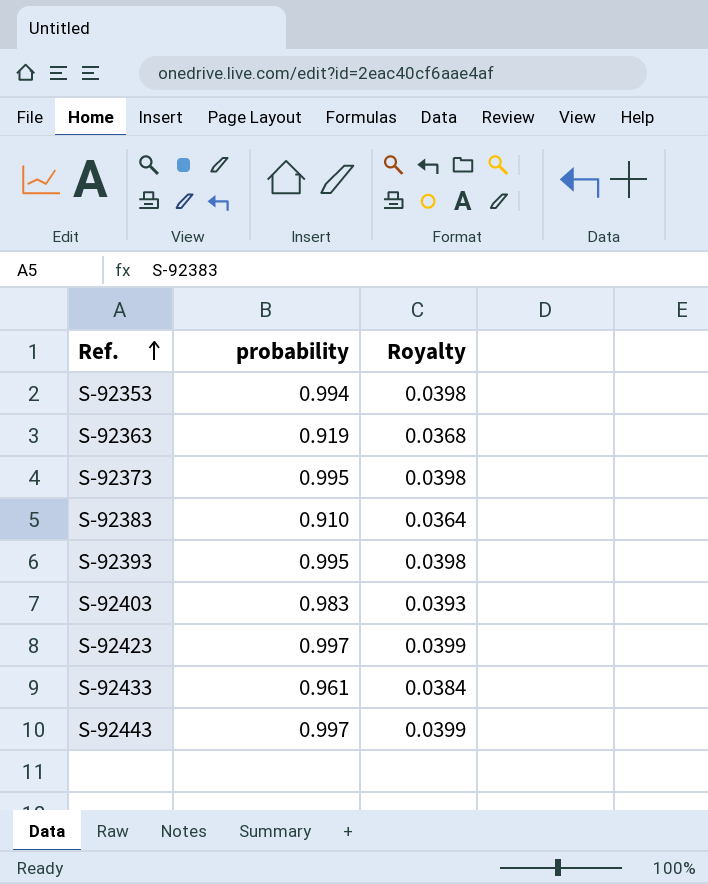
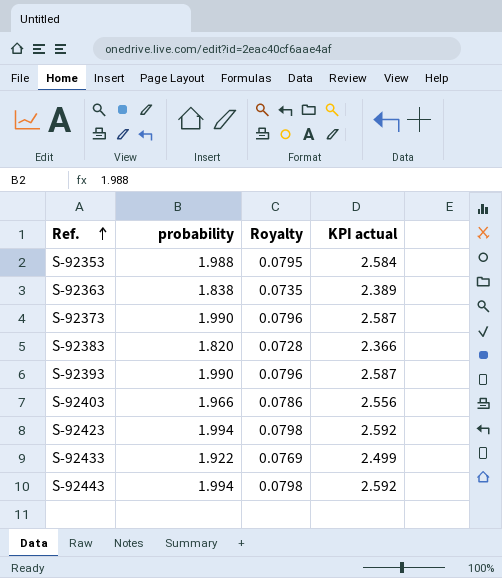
column KPI actual | formula: none -> [probability] * 1.3
S-92353 | probability: 0.994 -> 1.988
S-92353 | Royalty: 0.0398 -> 0.0795
S-92363 | probability: 0.919 -> 1.838
S-92363 | Royalty: 0.0368 -> 0.0735
S-92373 | probability: 0.995 -> 1.990
S-92373 | Royalty: 0.0398 -> 0.0796
S-92383 | probability: 0.910 -> 1.820
S-92383 | Royalty: 0.0364 -> 0.0728
S-92393 | probability: 0.995 -> 1.990
S-92393 | Royalty: 0.0398 -> 0.0796
S-92403 | probability: 0.983 -> 1.966
S-92403 | Royalty: 0.0393 -> 0.0786
S-92423 | probability: 0.997 -> 1.994
S-92423 | Royalty: 0.0399 -> 0.0798
S-92433 | probability: 0.961 -> 1.922
S-92433 | Royalty: 0.0384 -> 0.0769
S-92443 | probability: 0.997 -> 1.994
S-92443 | Royalty: 0.0399 -> 0.0798

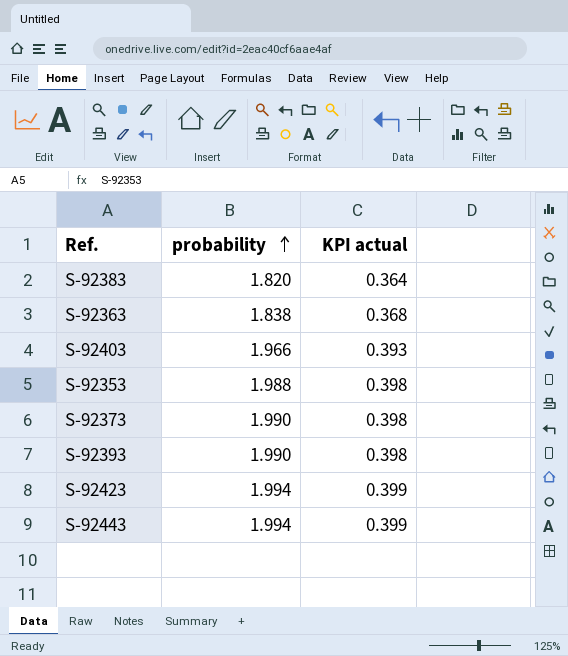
row order: Ref. ascending -> probability ascending
column Royalty | formula: [probability] * 0.04 -> none
column KPI actual | formula: [probability] * 1.3 -> [probability] * 0.2
row S-92433: 1.922 | 0.0769 | 2.499 -> none

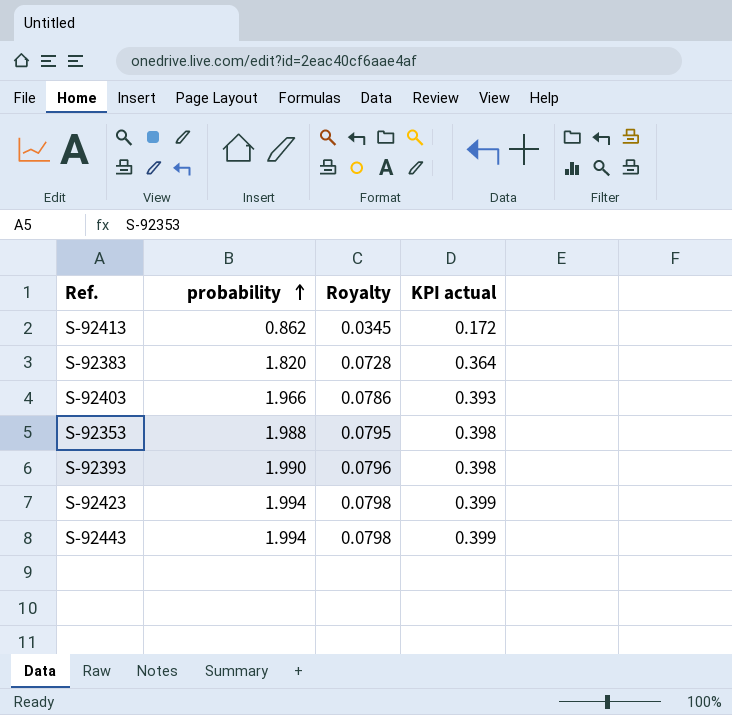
column Royalty | formula: none -> [probability] * 0.04
row S-92363: 1.838 | 0.368 -> none
row S-92373: 1.990 | 0.398 -> none
row S-92413: none -> 0.862 | 0.0345 | 0.172

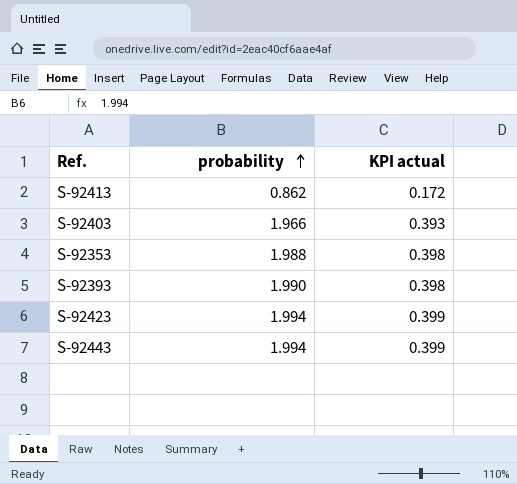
column Royalty | formula: [probability] * 0.04 -> none
row S-92383: 1.820 | 0.0728 | 0.364 -> none

